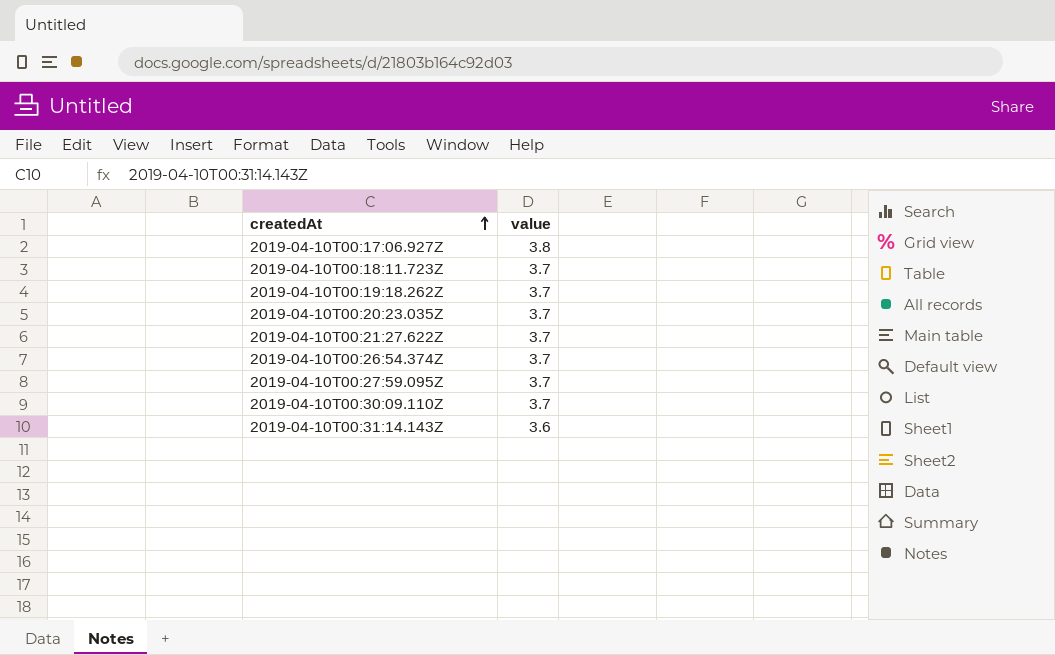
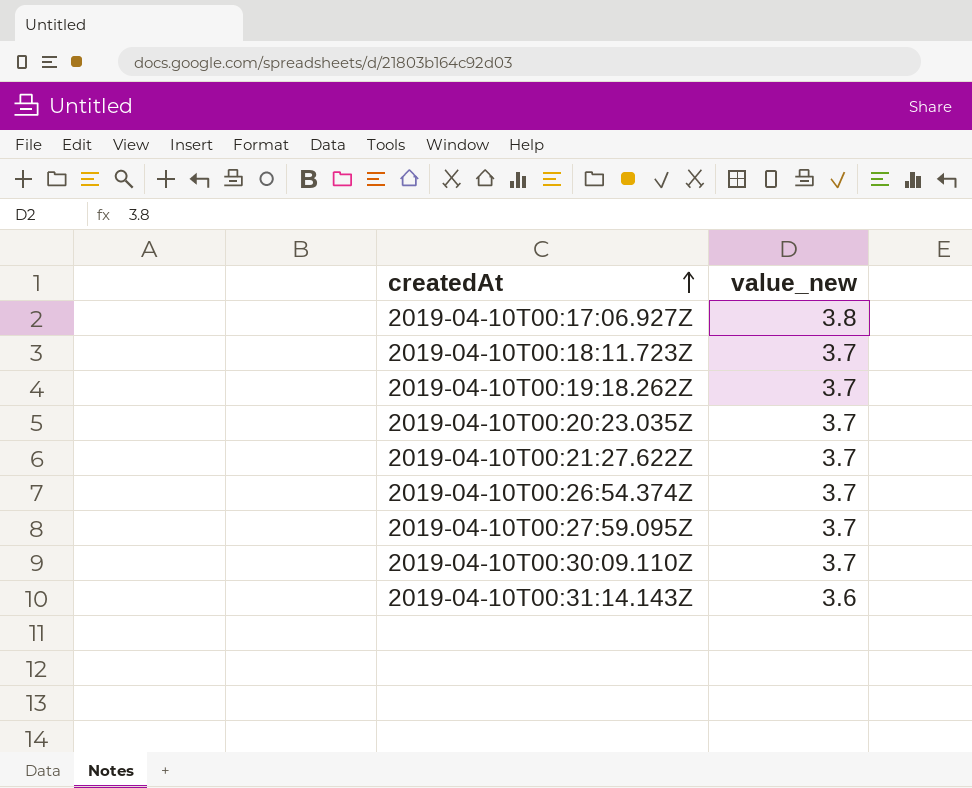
column name: value -> value_new

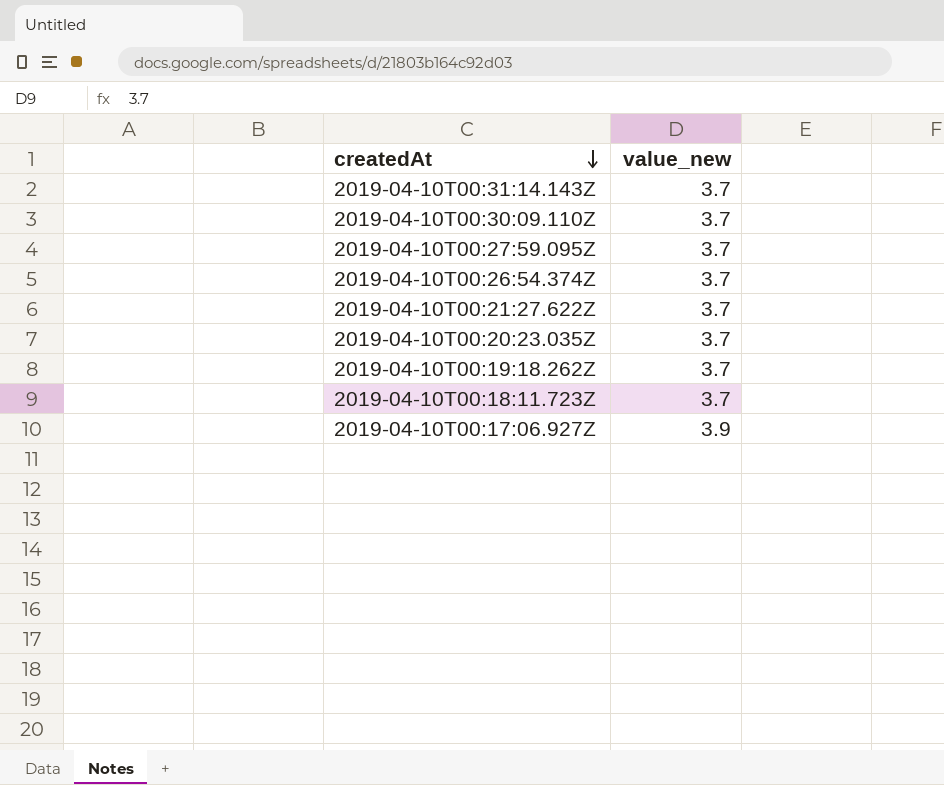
row order: createdAt ascending -> createdAt descending
2019-04-10T00:31:14.143Z | value_new: 3.6 -> 3.7
2019-04-10T00:17:06.927Z | value_new: 3.8 -> 3.9

